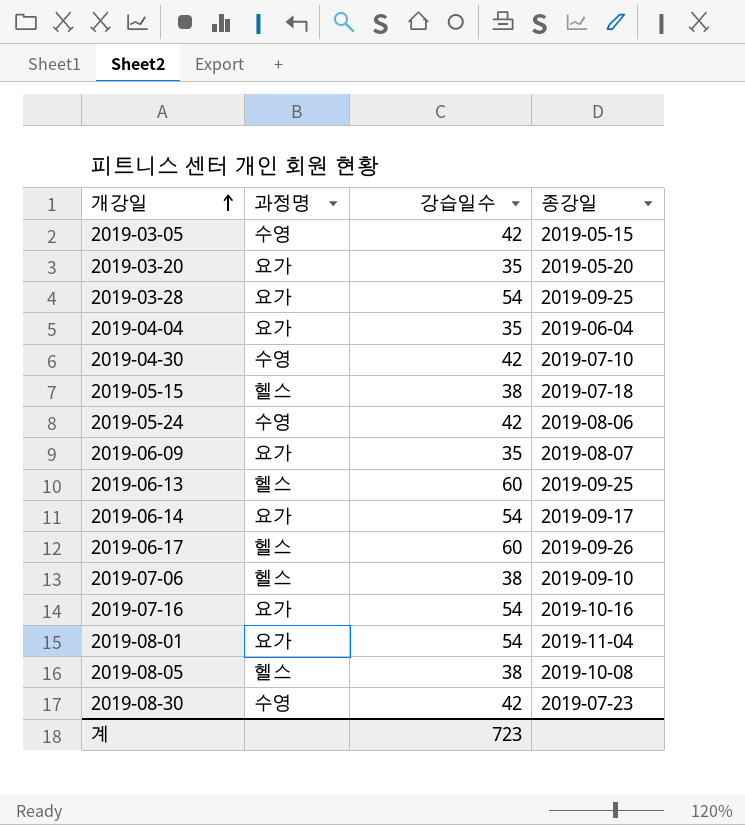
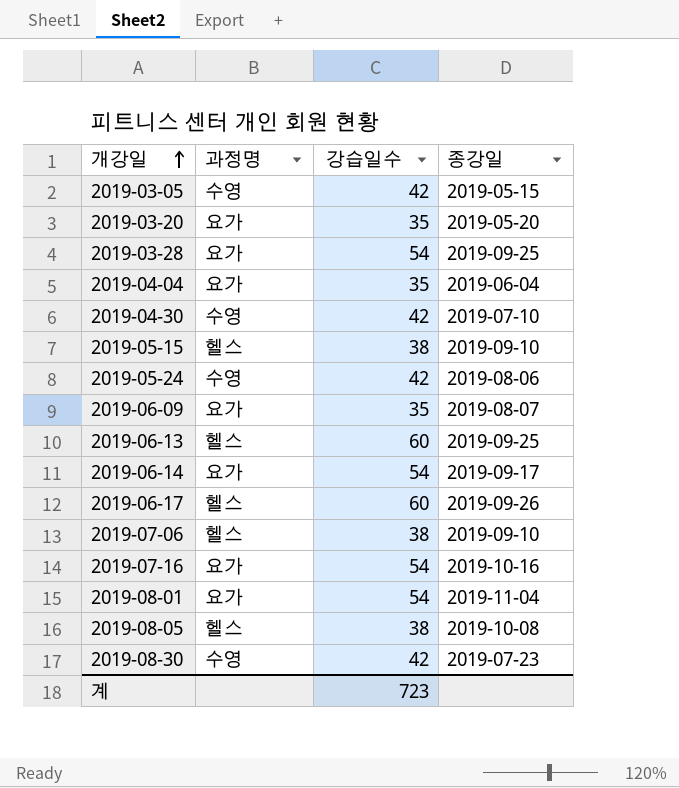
2019-05-15 | 종강일: 2019-07-18 -> 2019-09-10

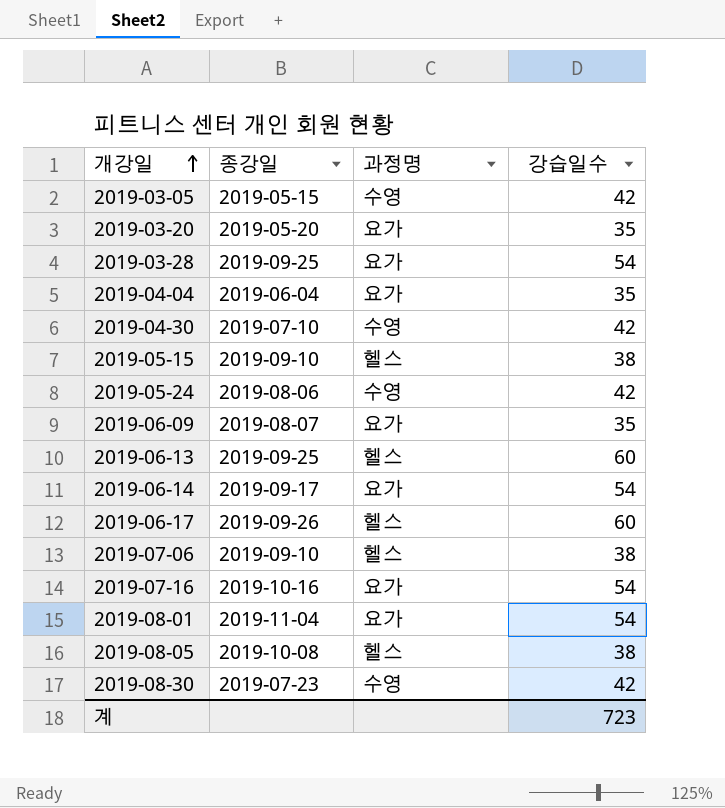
column 종강일 | position: 4 -> 2

